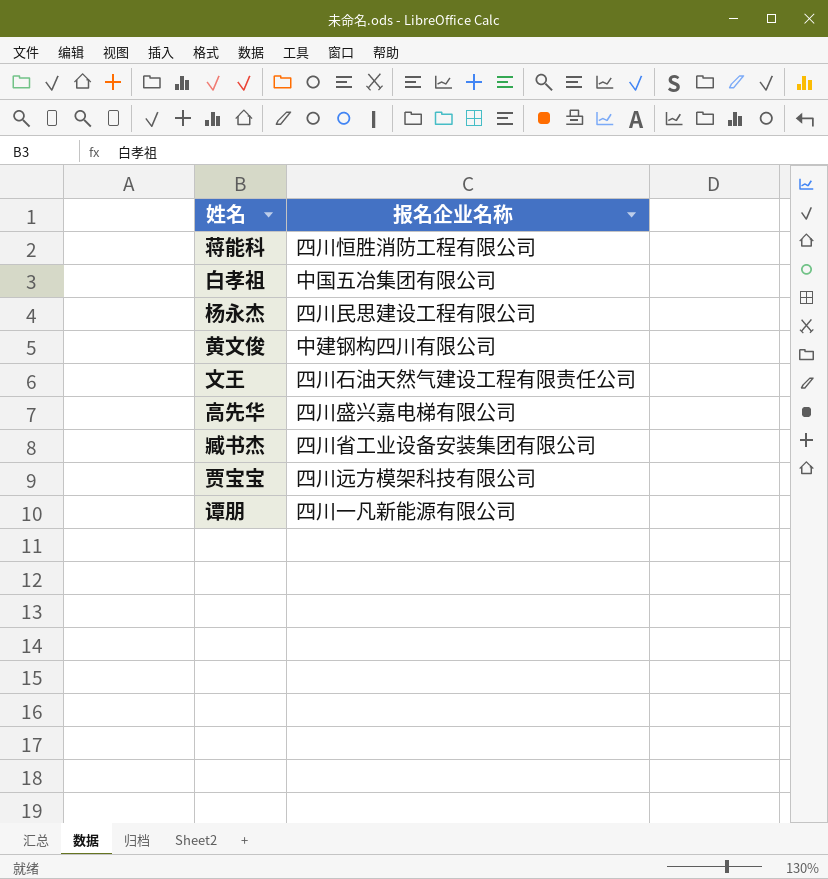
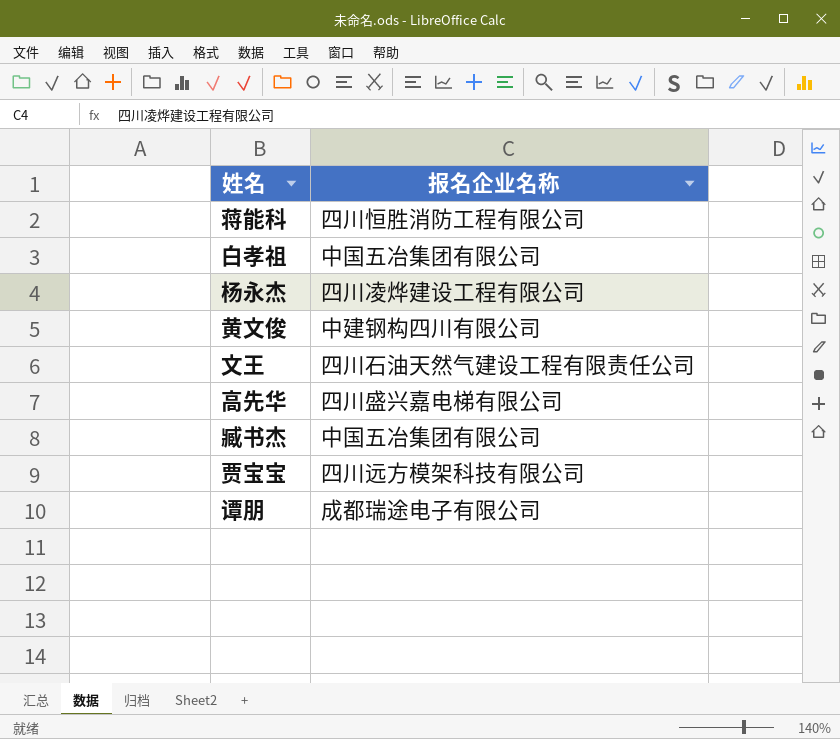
杨永杰 | 报名企业名称: 四川民思建设工程有限公司 -> 四川凌烨建设工程有限公司
臧书杰 | 报名企业名称: 四川省工业设备安装集团有限公司 -> 中国五冶集团有限公司
谭朋 | 报名企业名称: 四川一凡新能源有限公司 -> 成都瑞途电子有限公司

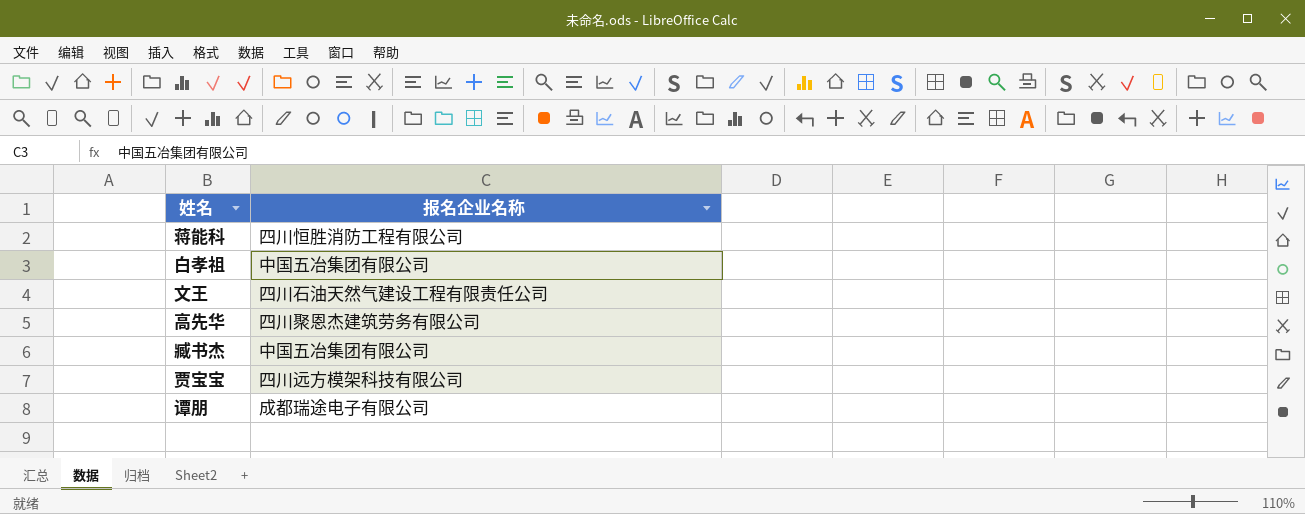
row 杨永杰: 四川凌烨建设工程有限公司 -> none
row 黄文俊: 中建钢构四川有限公司 -> none
高先华 | 报名企业名称: 四川盛兴嘉电梯有限公司 -> 四川聚恩杰建筑劳务有限公司

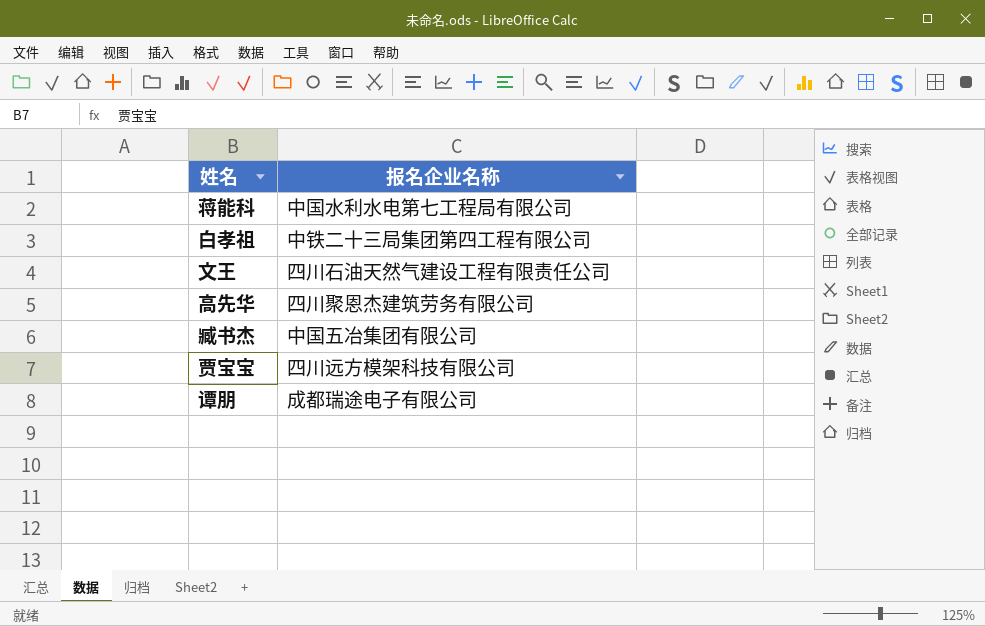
蒋能科 | 报名企业名称: 四川恒胜消防工程有限公司 -> 中国水利水电第七工程局有限公司
白孝祖 | 报名企业名称: 中国五冶集团有限公司 -> 中铁二十三局集团第四工程有限公司

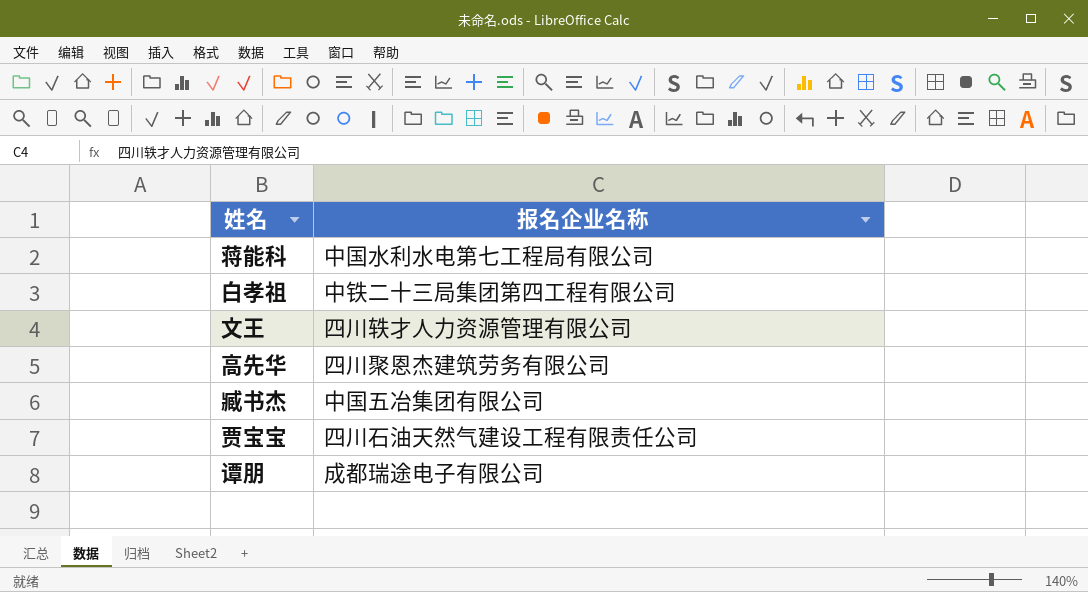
文王 | 报名企业名称: 四川石油天然气建设工程有限责任公司 -> 四川轶才人力资源管理有限公司
贾宝宝 | 报名企业名称: 四川远方模架科技有限公司 -> 四川石油天然气建设工程有限责任公司

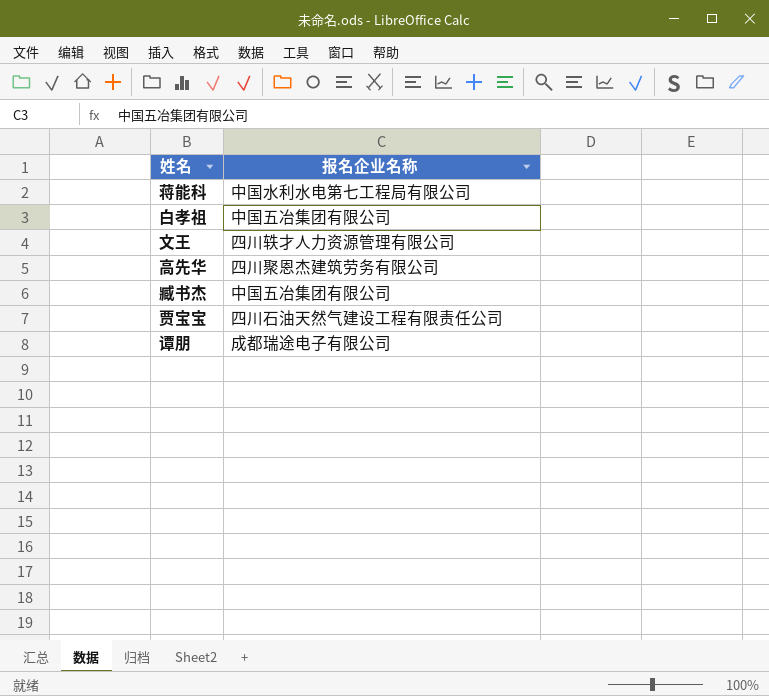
白孝祖 | 报名企业名称: 中铁二十三局集团第四工程有限公司 -> 中国五冶集团有限公司

